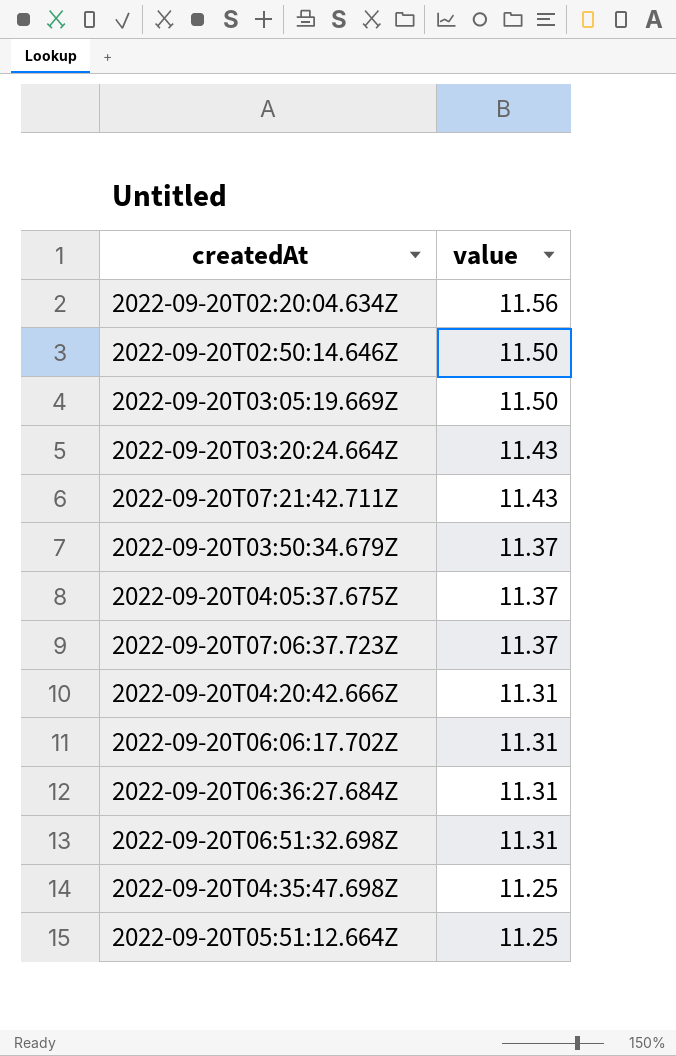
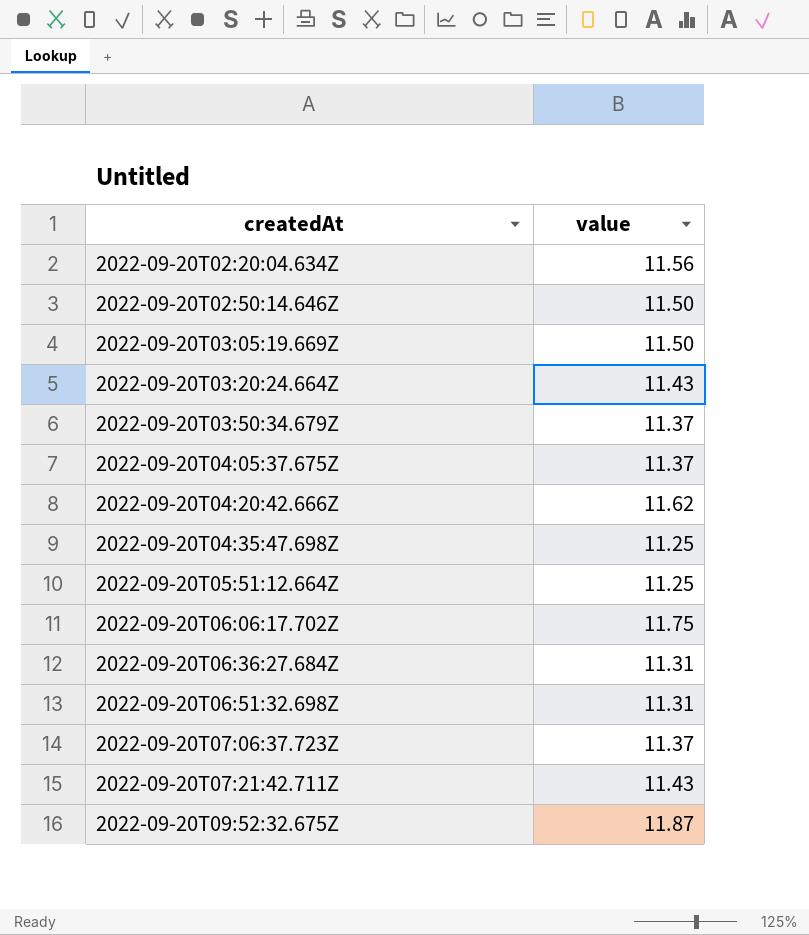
row order: value descending -> createdAt ascending
2022-09-20T04:20:42.666Z | value: 11.31 -> 11.62
2022-09-20T06:06:17.702Z | value: 11.31 -> 11.75
row 2022-09-20T09:52:32.675Z: none -> 11.87

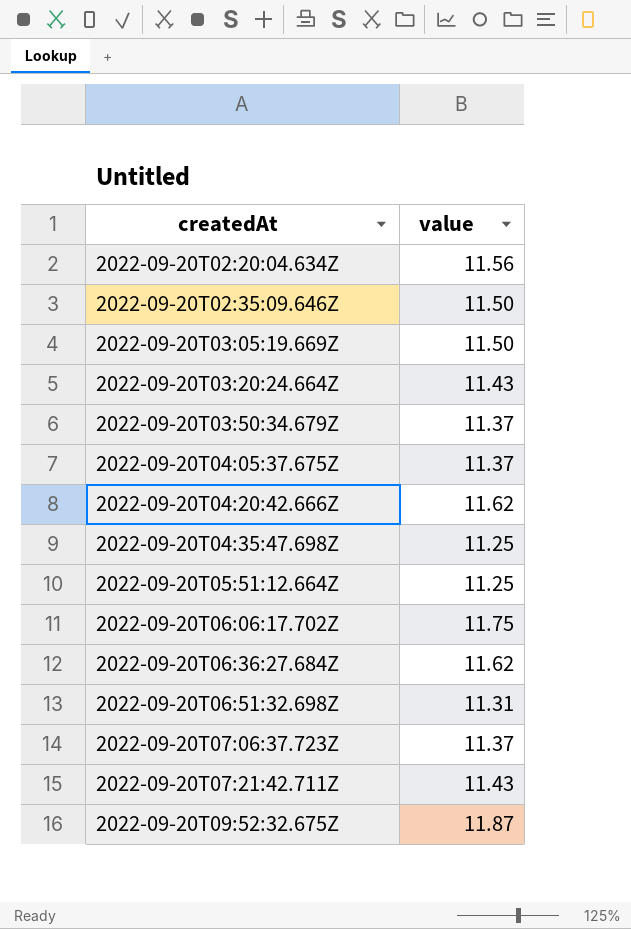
row 2022-09-20T02:50:14.646Z: 11.50 -> none
row 2022-09-20T02:35:09.646Z: none -> 11.50
2022-09-20T06:36:27.684Z | value: 11.31 -> 11.62

